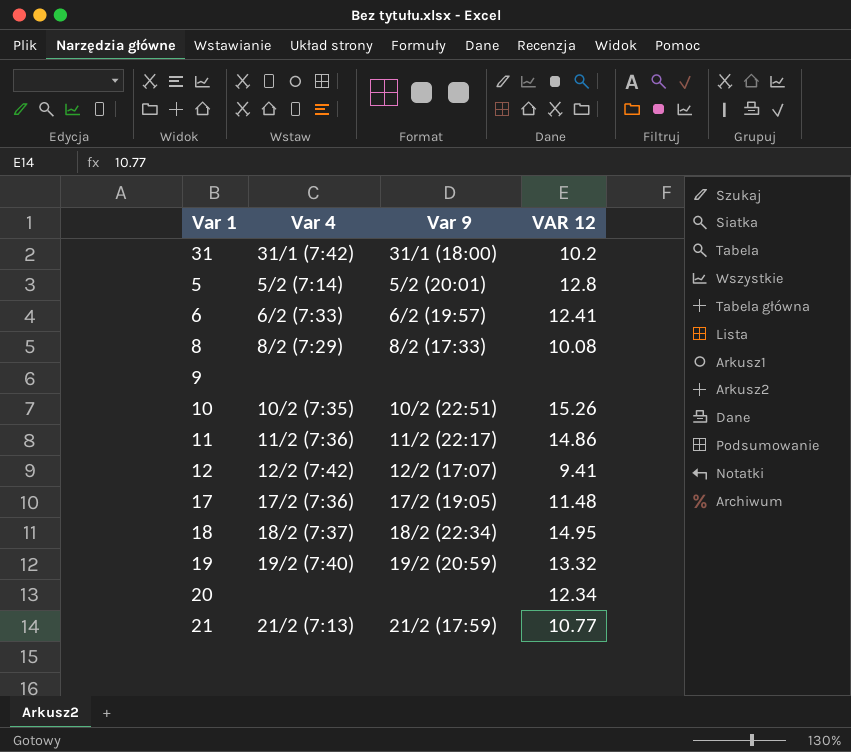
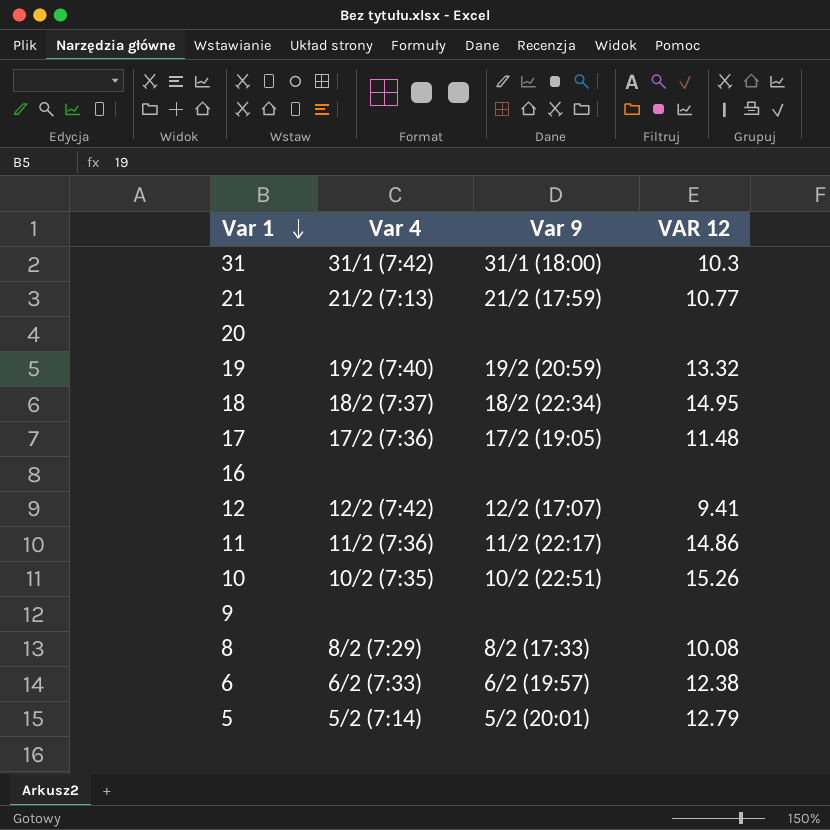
row order: none -> Var 1 descending
31 | VAR 12: 10.2 -> 10.3
20 | VAR 12: 12.34 -> none
row 16: none -> none | none | none
6 | VAR 12: 12.41 -> 12.38
5 | VAR 12: 12.8 -> 12.79

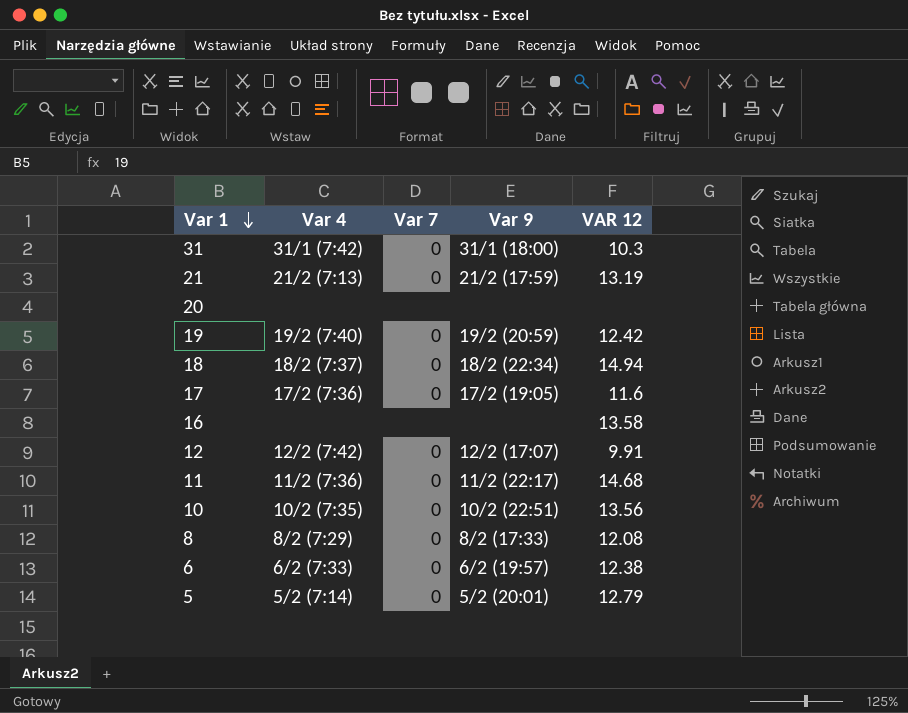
column Var 7 | position: none -> 3
row 9: none | none | none -> none
21 | VAR 12: 10.77 -> 13.19
19 | VAR 12: 13.32 -> 12.42
18 | VAR 12: 14.95 -> 14.94
17 | VAR 12: 11.48 -> 11.6
16 | VAR 12: none -> 13.58
12 | VAR 12: 9.41 -> 9.91
11 | VAR 12: 14.86 -> 14.68
10 | VAR 12: 15.26 -> 13.56
8 | VAR 12: 10.08 -> 12.08

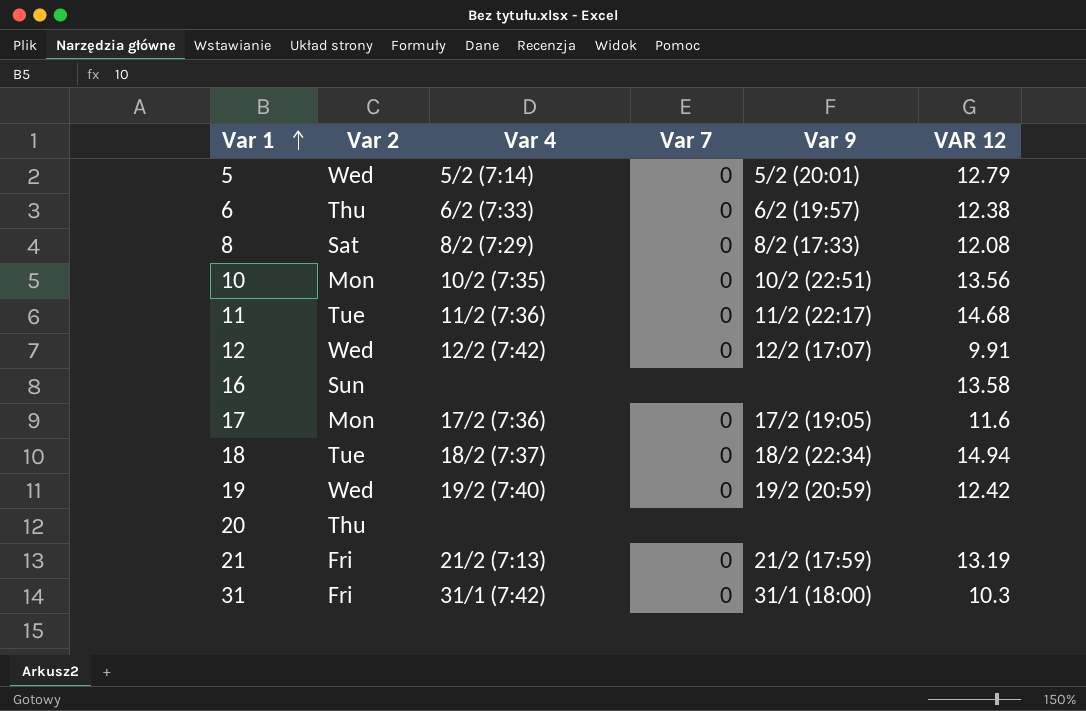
row order: Var 1 descending -> Var 1 ascending
column Var 2 | position: none -> 2

